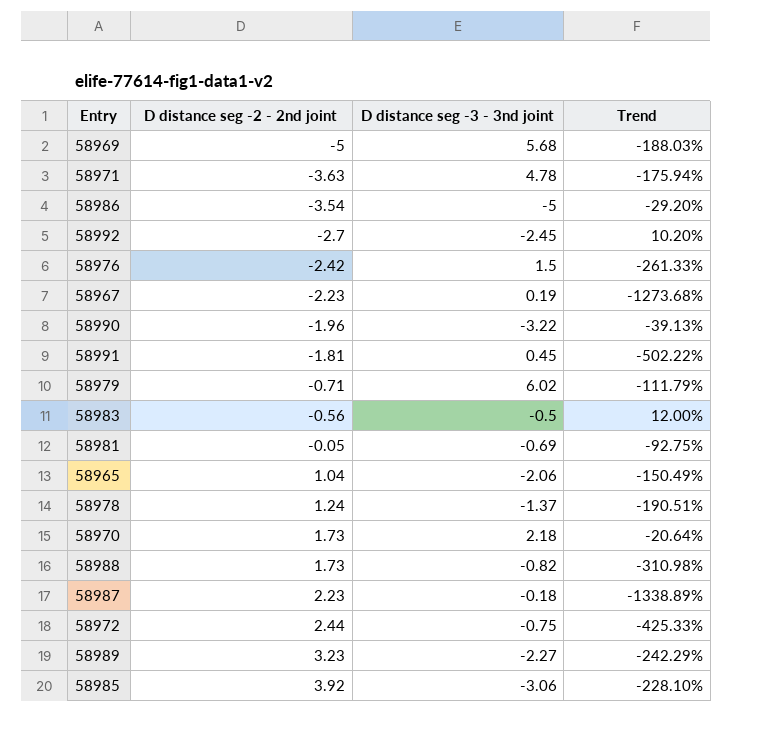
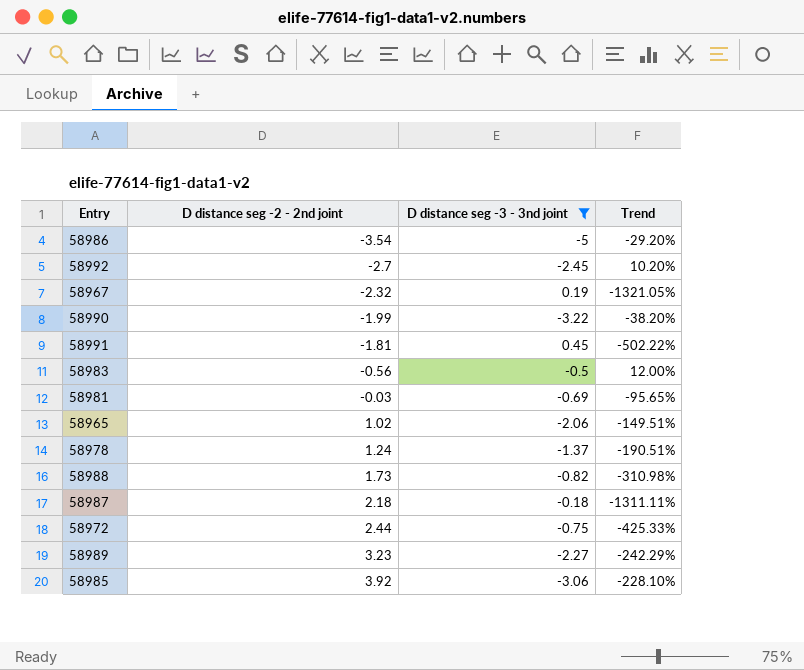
filter: none -> D distance seg -3 - 3nd joint <= 0.45
58967 | D distance seg -2 - 2nd joint: -2.23 -> -2.32
58967 | Trend: -1273.68% -> -1321.05%
58990 | D distance seg -2 - 2nd joint: -1.96 -> -1.99
58990 | Trend: -39.13% -> -38.20%
58981 | D distance seg -2 - 2nd joint: -0.05 -> -0.03
58981 | Trend: -92.75% -> -95.65%
58965 | D distance seg -2 - 2nd joint: 1.04 -> 1.02
58965 | Trend: -150.49% -> -149.51%
58987 | D distance seg -2 - 2nd joint: 2.23 -> 2.18
58987 | Trend: -1338.89% -> -1311.11%

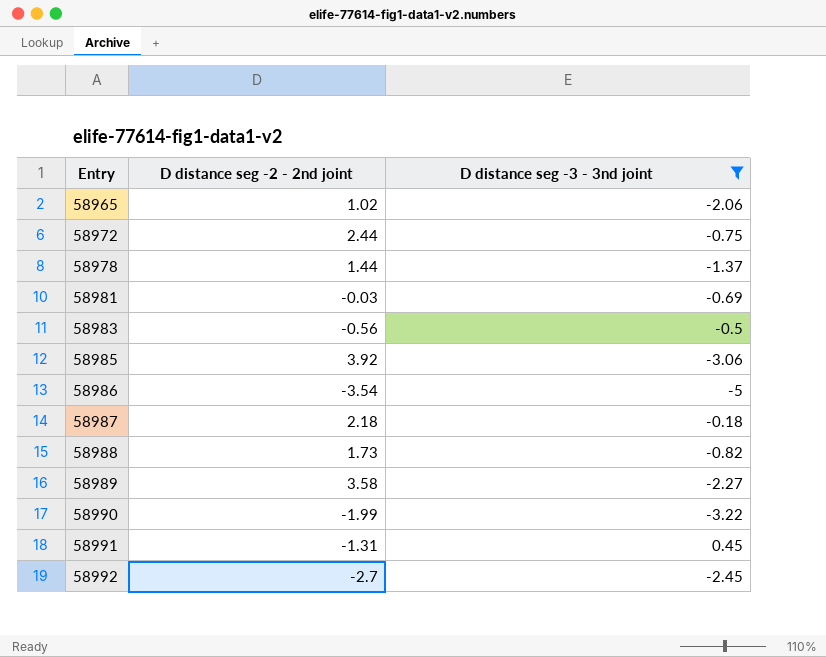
row order: D distance seg -2 - 2nd joint ascending -> Entry ascending
column Trend | formula: ([D distance seg -2 - 2nd joint] - [D distance seg -3 - 3nd joint]) / [D distance seg -3 - 3nd joint] -> none
row 58967: -2.32 | 0.19 | -1321.05% -> none
58978 | D distance seg -2 - 2nd joint: 1.24 -> 1.44
58989 | D distance seg -2 - 2nd joint: 3.23 -> 3.58
58991 | D distance seg -2 - 2nd joint: -1.81 -> -1.31

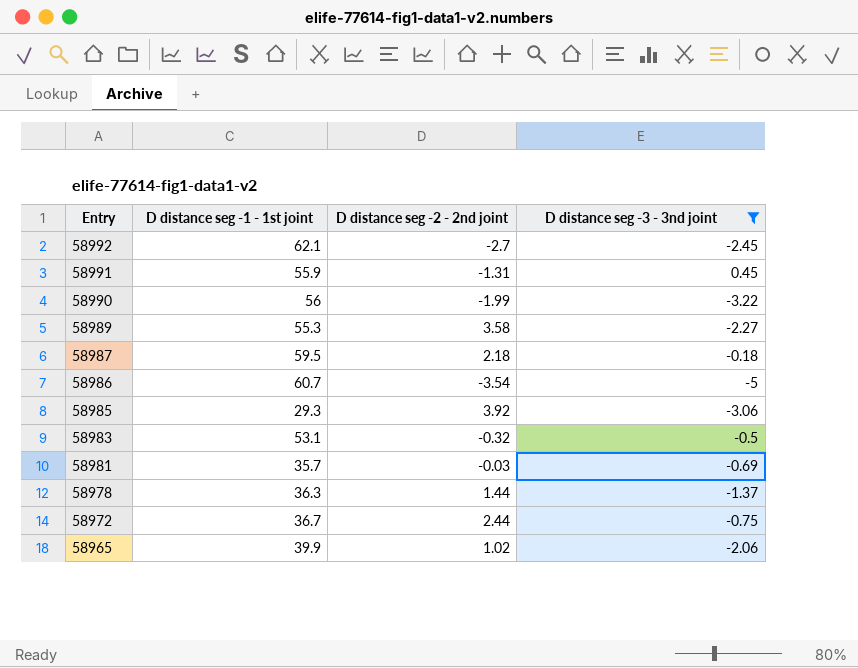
row order: Entry ascending -> Entry descending
column D distance seg -1 - 1st joint | position: none -> 2
row 58988: 1.73 | -0.82 -> none
58983 | D distance seg -2 - 2nd joint: -0.56 -> -0.32

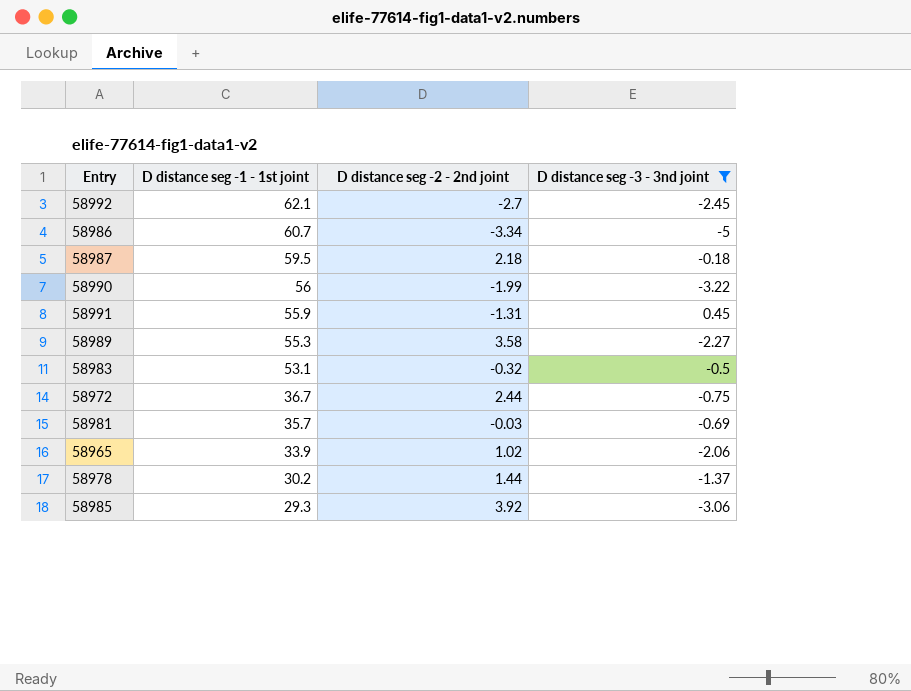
row order: Entry descending -> D distance seg -1 - 1st joint descending
58986 | D distance seg -2 - 2nd joint: -3.54 -> -3.34
58965 | D distance seg -1 - 1st joint: 39.9 -> 33.9
58978 | D distance seg -1 - 1st joint: 36.3 -> 30.2

